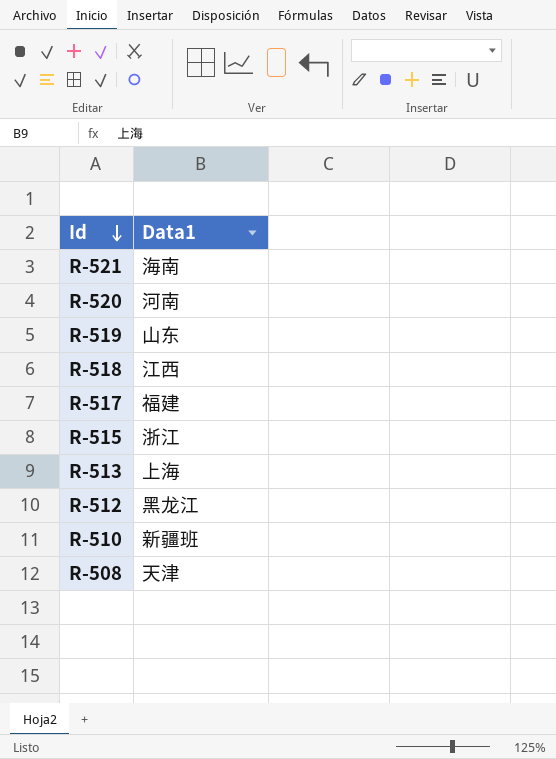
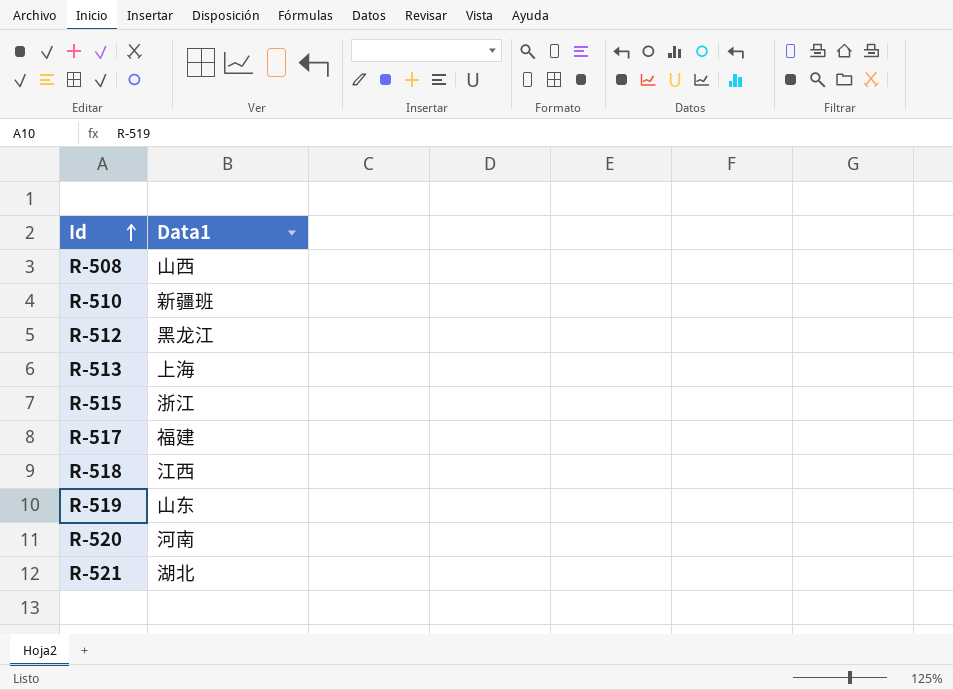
row order: Id descending -> Id ascending
R-508 | Data1: 天津 -> 山西
R-521 | Data1: 海南 -> 湖北

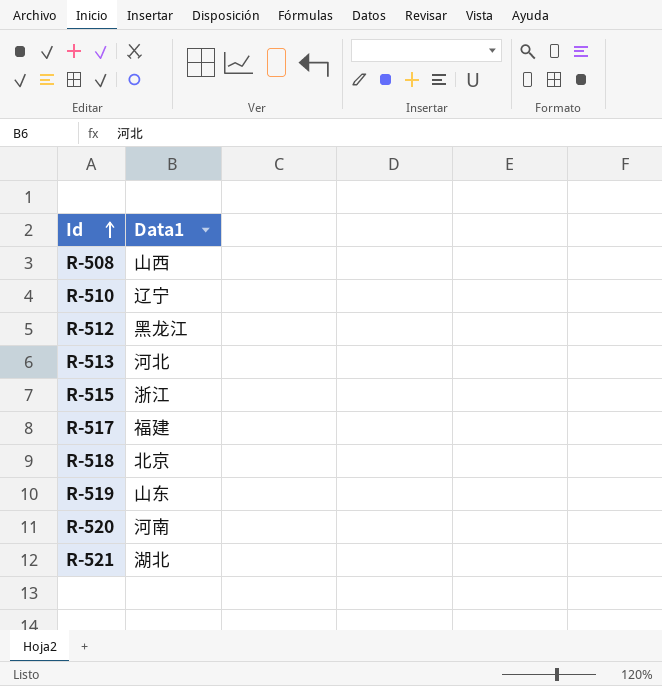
R-510 | Data1: 新疆班 -> 辽宁
R-513 | Data1: 上海 -> 河北
R-518 | Data1: 江西 -> 北京

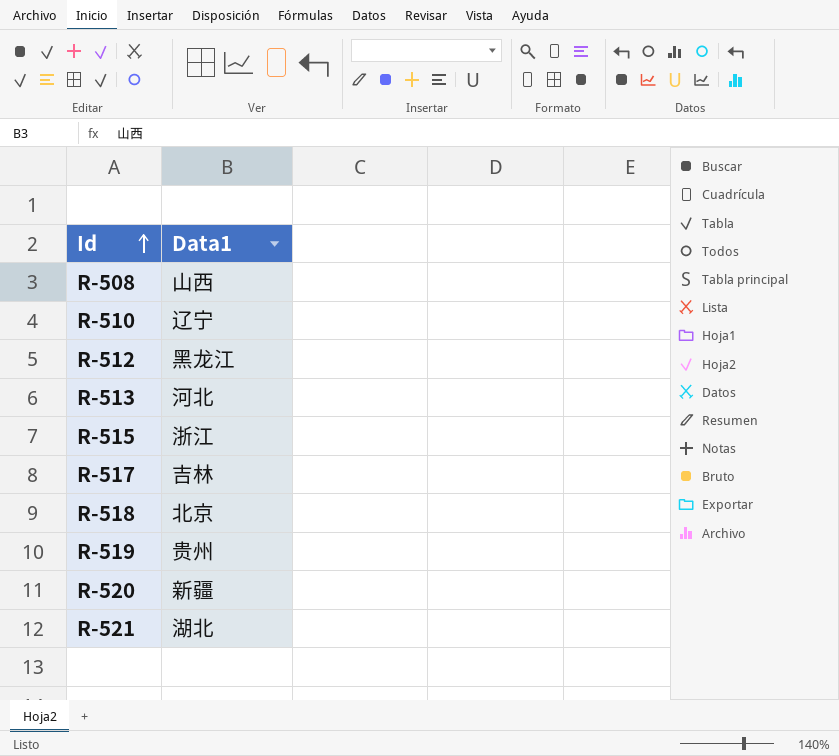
R-517 | Data1: 福建 -> 吉林
R-519 | Data1: 山东 -> 贵州
R-520 | Data1: 河南 -> 新疆

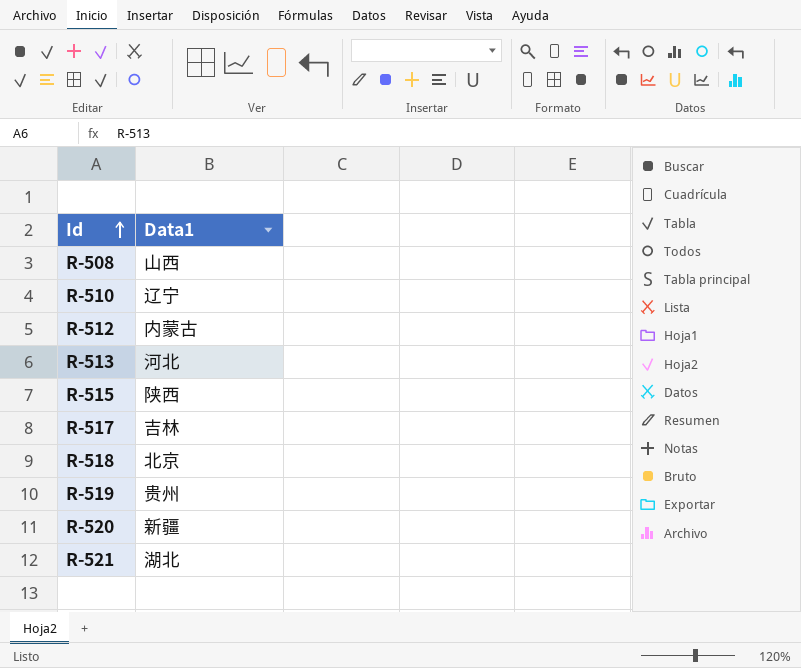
R-512 | Data1: 黑龙江 -> 内蒙古
R-515 | Data1: 浙江 -> 陕西

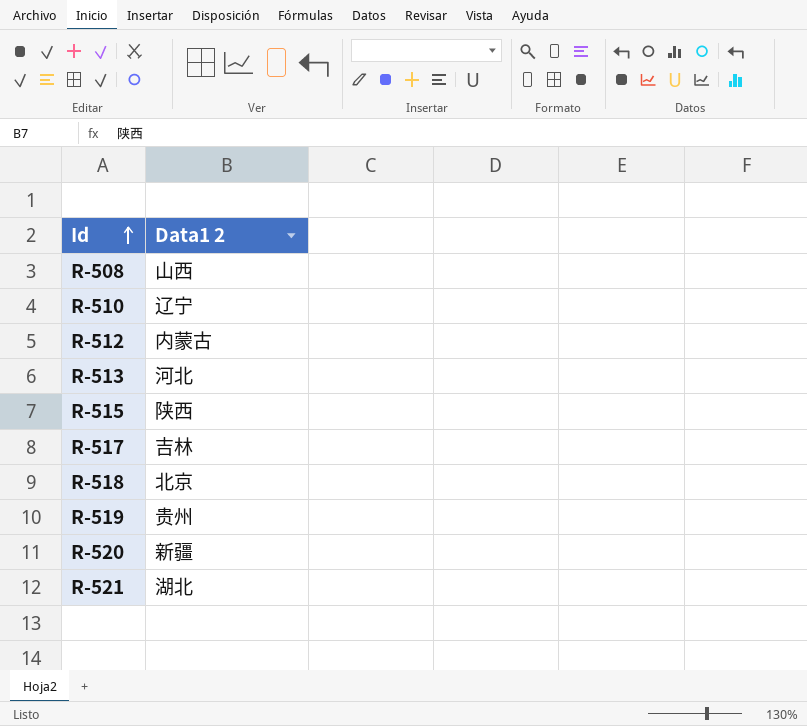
column name: Data1 -> Data1 2

